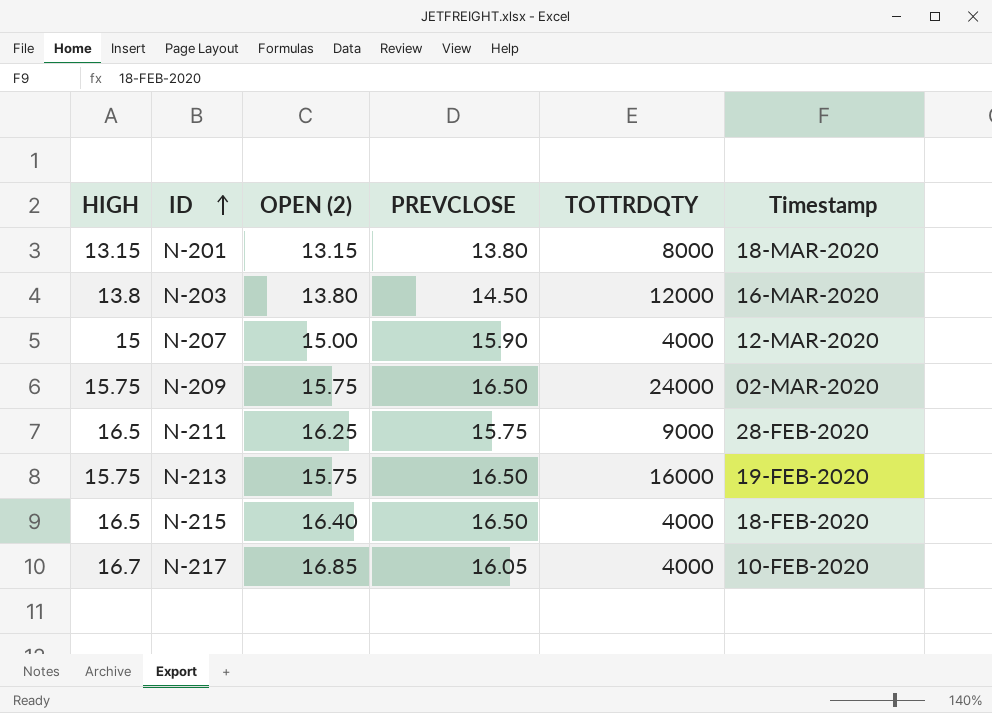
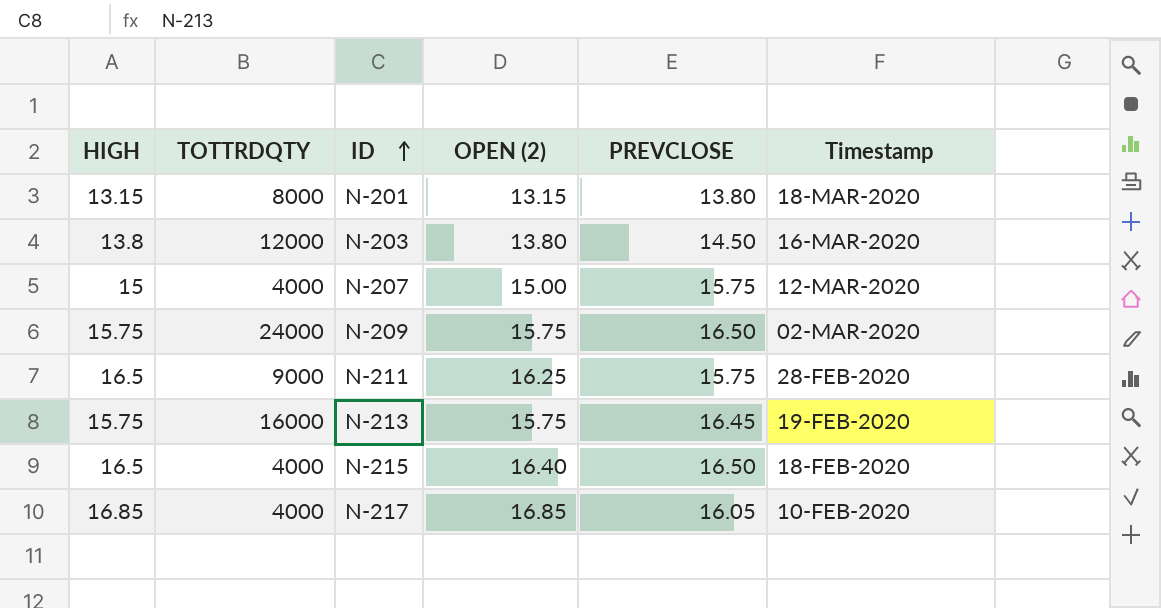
column TOTTRDQTY | position: 5 -> 2
N-207 | PREVCLOSE: 15.90 -> 15.75
N-213 | PREVCLOSE: 16.50 -> 16.45
N-217 | HIGH: 16.7 -> 16.85

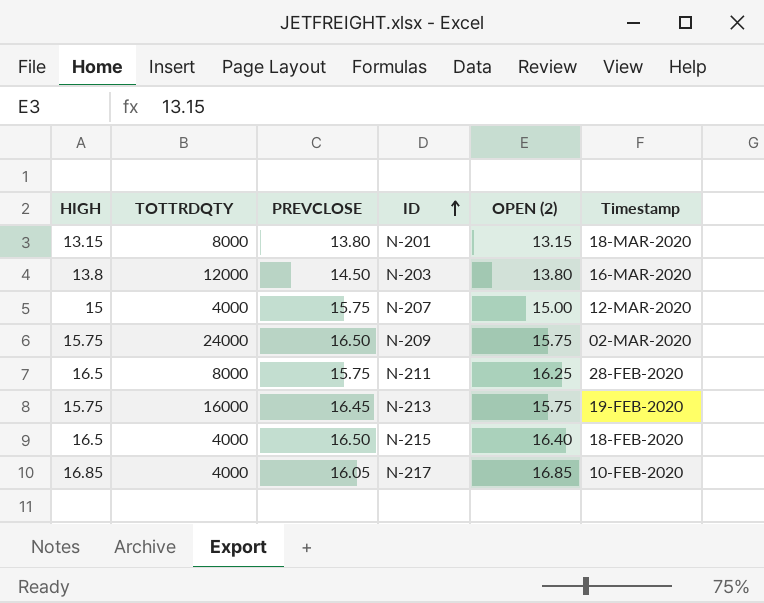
column PREVCLOSE | position: 5 -> 3
N-211 | TOTTRDQTY: 9000 -> 8000

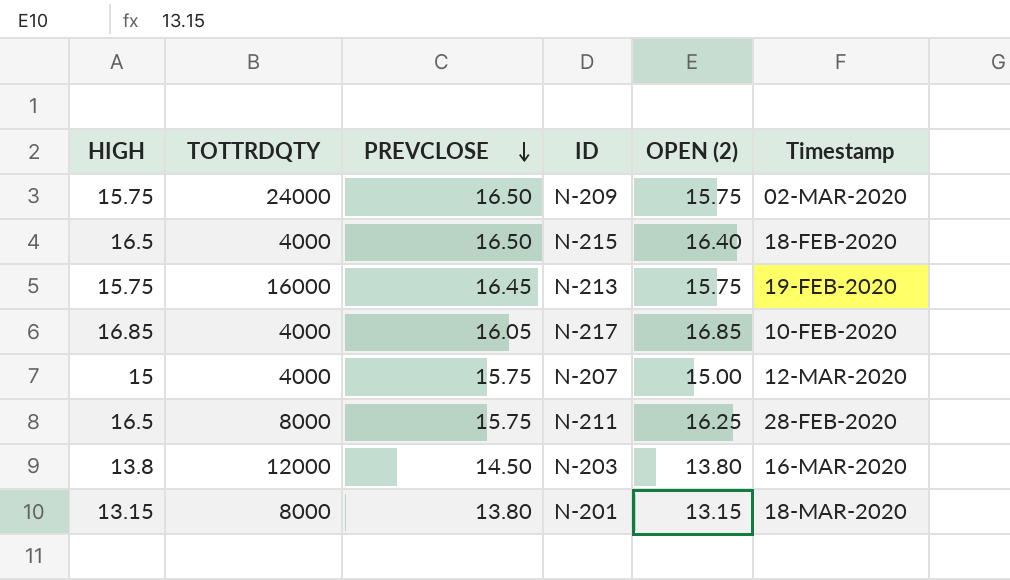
row order: ID ascending -> PREVCLOSE descending

